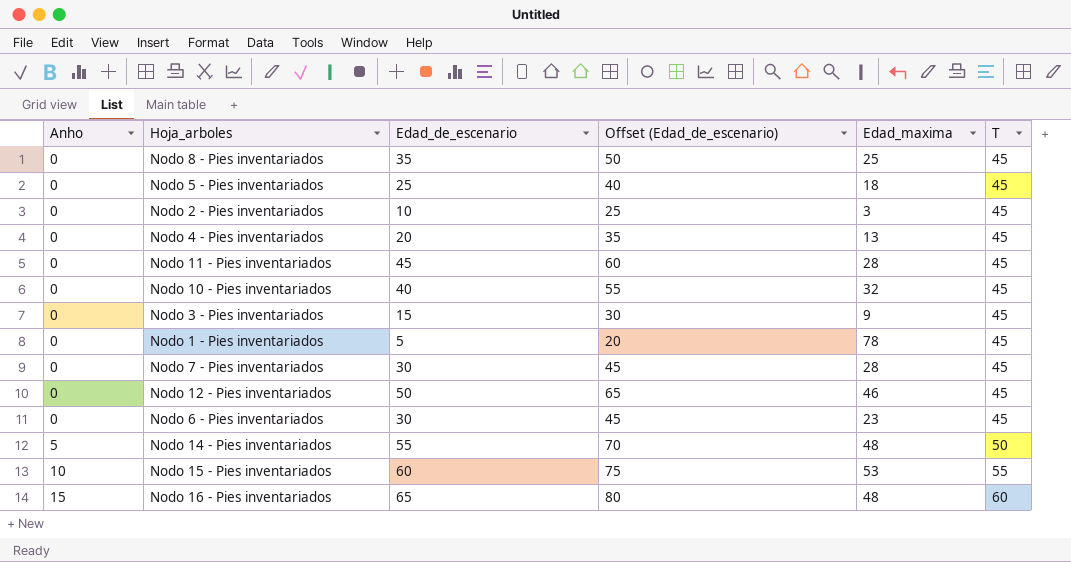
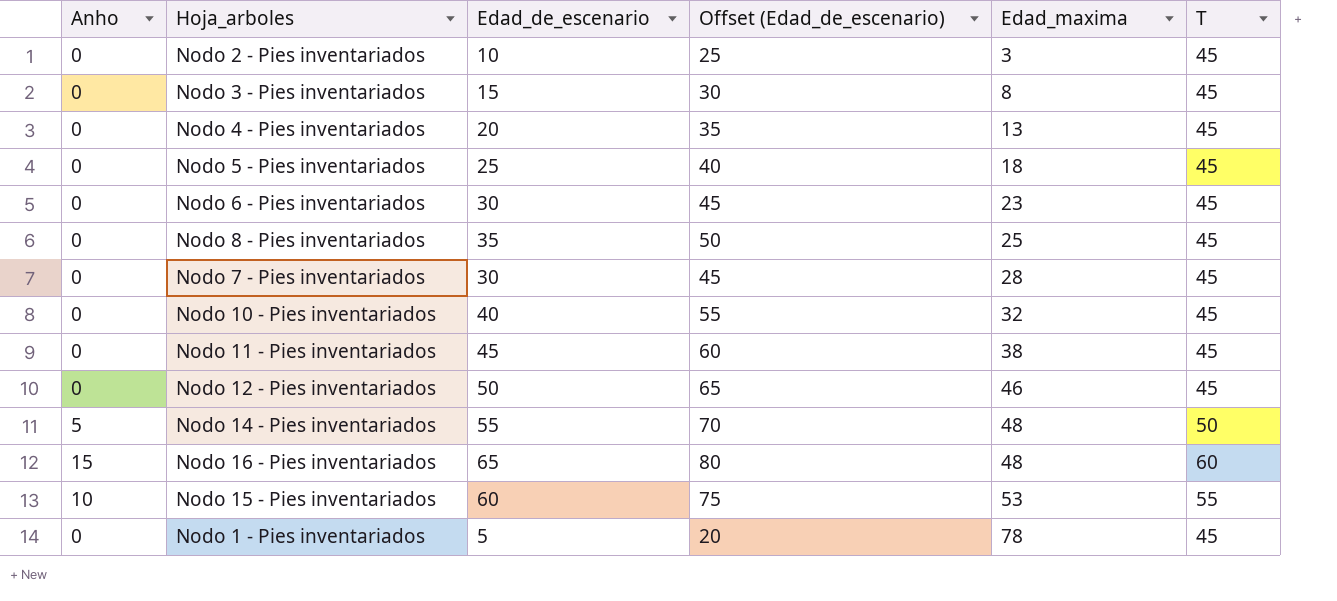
row order: Anho ascending -> Edad_maxima ascending
Nodo 3 - Pies inventariados | Edad_maxima: 9 -> 8
Nodo 11 - Pies inventariados | Edad_maxima: 28 -> 38

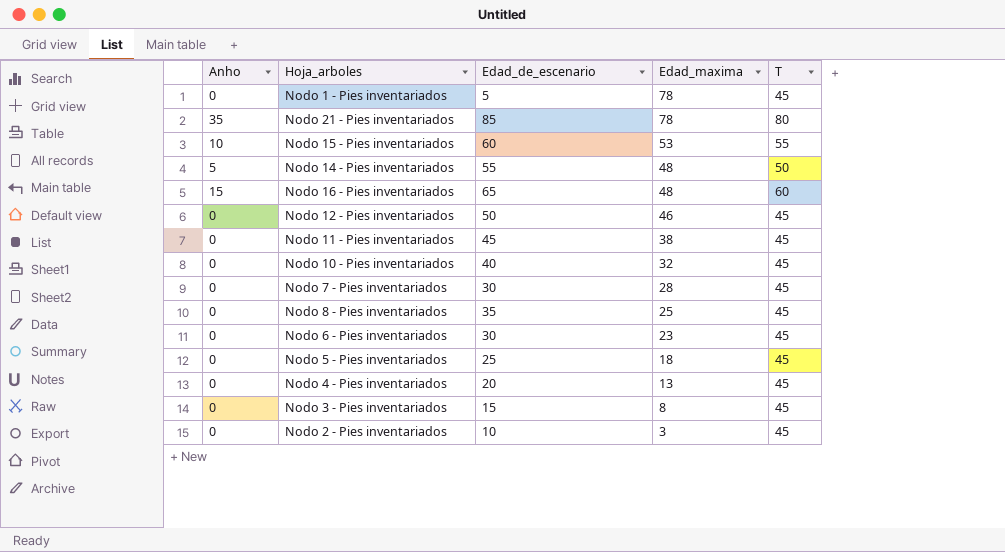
row order: Edad_maxima ascending -> Edad_maxima descending
column Offset (Edad_de_escenario) | formula: [Edad_de_escenario] + 15 -> none
row Nodo 21 - Pies inventariados: none -> 35 | 85 | 78 | 80

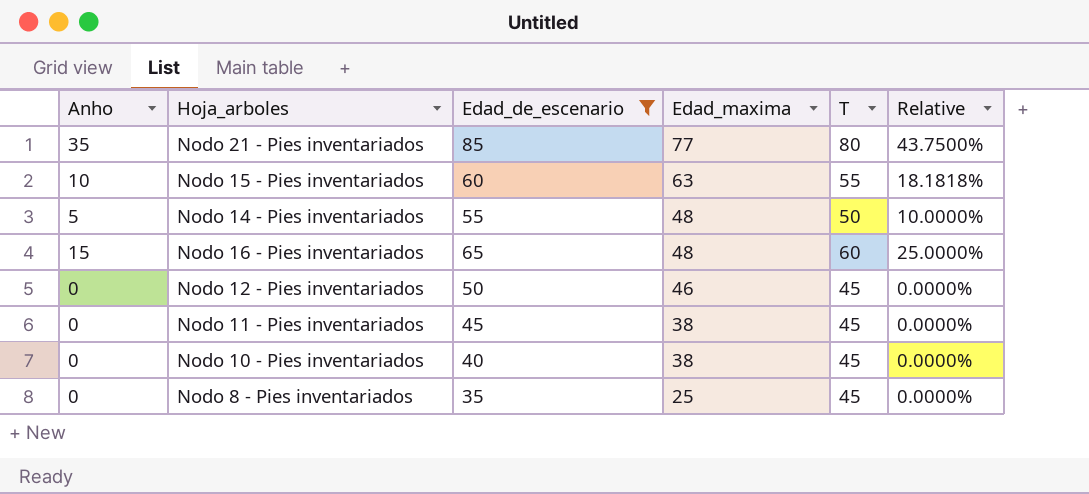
filter: none -> Edad_de_escenario >= 35
column Relative | formula: none -> [Anho] / [T]
Nodo 21 - Pies inventariados | Edad_maxima: 78 -> 77
Nodo 15 - Pies inventariados | Edad_maxima: 53 -> 63
Nodo 10 - Pies inventariados | Edad_maxima: 32 -> 38

